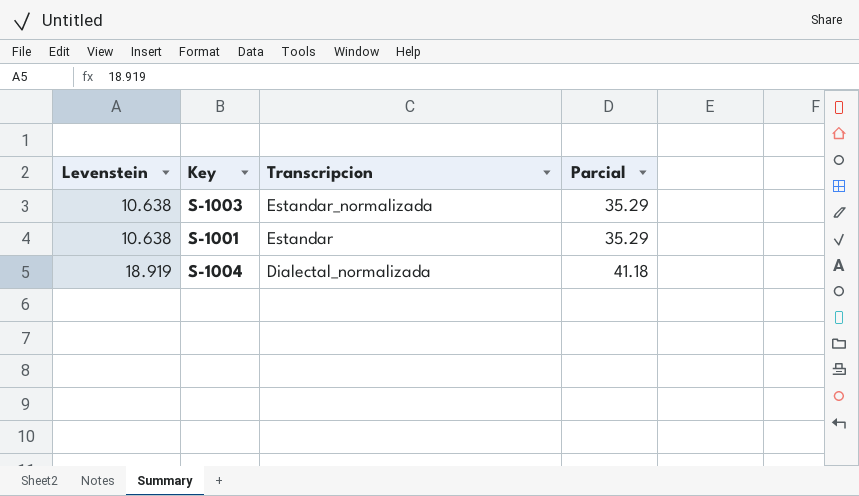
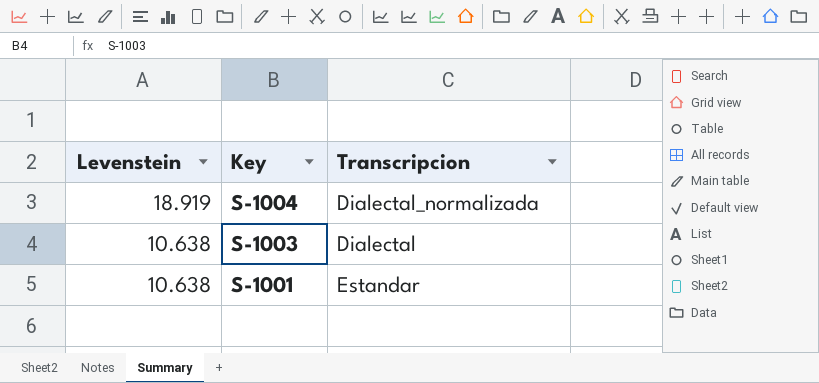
row order: Levenstein ascending -> Levenstein descending
column Parcial | position: 4 -> none
S-1003 | Transcripcion: Estandar_normalizada -> Dialectal

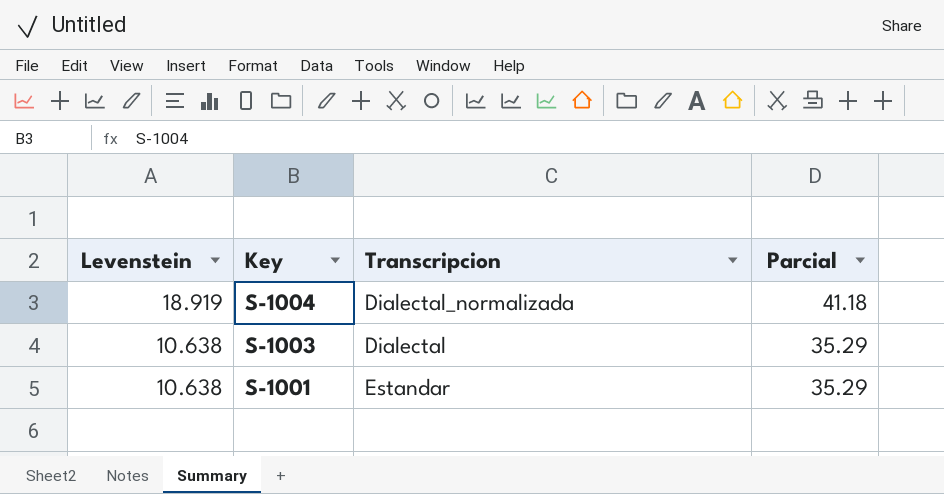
column Parcial | position: none -> 4

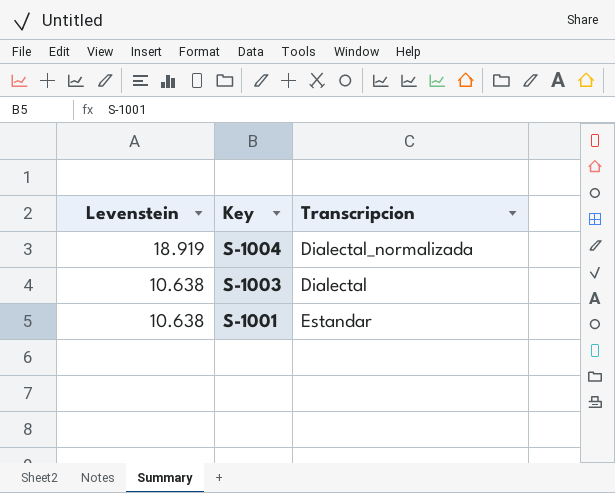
column Parcial | position: 4 -> none

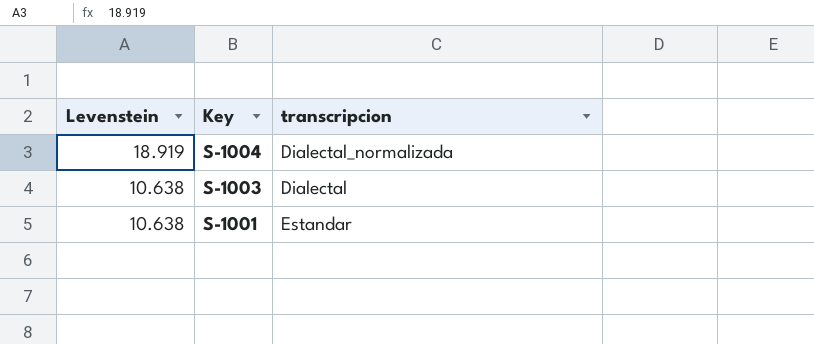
column name: Transcripcion -> transcripcion

